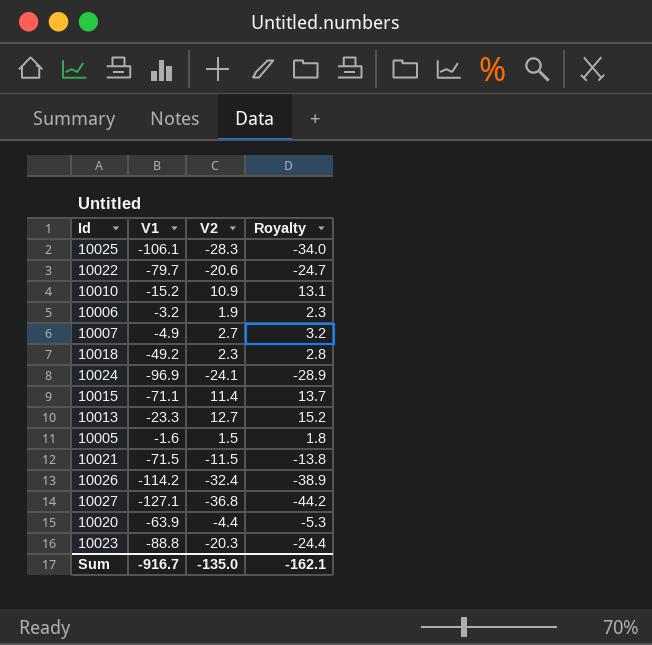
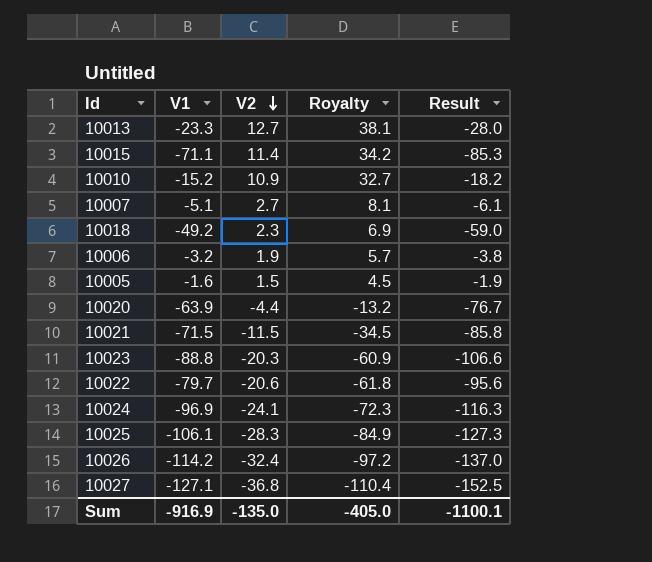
row order: none -> V2 descending
column Royalty | formula: [V2] * 1.2 -> [V2] * 3
column Result | formula: none -> [V1] * 1.2
10007 | V1: -4.9 -> -5.1
Sum | V1: -916.7 -> -916.9
Sum | Royalty: -162.1 -> -405.0

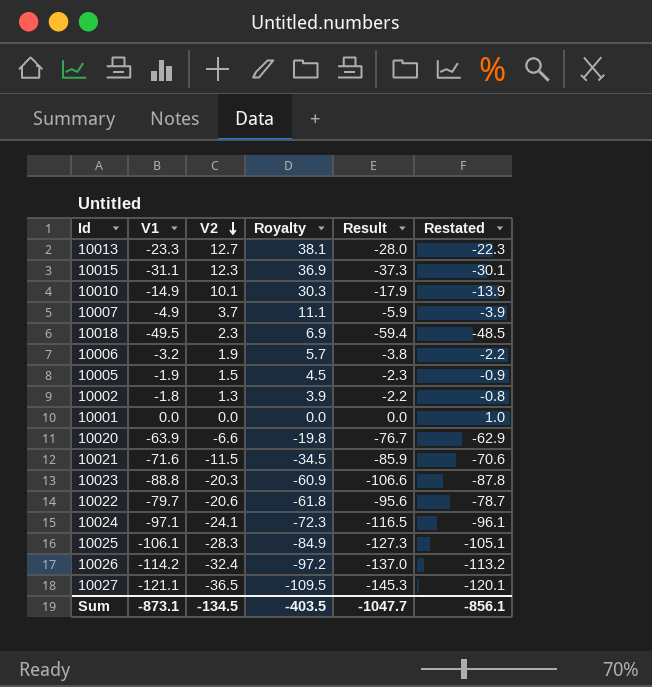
column Restated | formula: none -> [V1] + 1
10015 | V1: -71.1 -> -31.1
10015 | V2: 11.4 -> 12.3
10015 | Royalty: 34.2 -> 36.9
10015 | Result: -85.3 -> -37.3
10010 | V1: -15.2 -> -14.9
10010 | V2: 10.9 -> 10.1
10010 | Royalty: 32.7 -> 30.3
10010 | Result: -18.2 -> -17.9
10007 | V1: -5.1 -> -4.9
10007 | V2: 2.7 -> 3.7
10007 | Royalty: 8.1 -> 11.1
10007 | Result: -6.1 -> -5.9
10018 | V1: -49.2 -> -49.5
10018 | Result: -59.0 -> -59.4
10005 | V1: -1.6 -> -1.9
10005 | Result: -1.9 -> -2.3
row 10002: none -> -1.8 | 1.3 | 3.9 | -2.2 | -0.8
row 10001: none -> 0.0 | 0.0 | 0.0 | 0.0 | 1.0
10020 | V2: -4.4 -> -6.6
10020 | Royalty: -13.2 -> -19.8
10021 | V1: -71.5 -> -71.6
10021 | Result: -85.8 -> -85.9
10024 | V1: -96.9 -> -97.1
10024 | Result: -116.3 -> -116.5
10027 | V1: -127.1 -> -121.1
10027 | V2: -36.8 -> -36.5
10027 | Royalty: -110.4 -> -109.5
10027 | Result: -152.5 -> -145.3
Sum | V1: -916.9 -> -873.1
Sum | V2: -135.0 -> -134.5
Sum | Royalty: -405.0 -> -403.5
Sum | Result: -1100.1 -> -1047.7

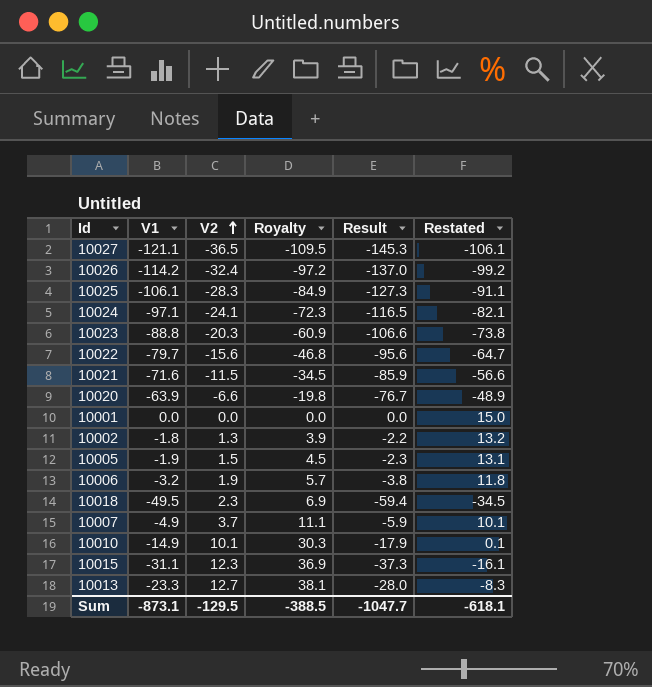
row order: V2 descending -> V2 ascending
column Restated | formula: [V1] + 1 -> [V1] + 15
10022 | V2: -20.6 -> -15.6
10022 | Royalty: -61.8 -> -46.8
Sum | V2: -134.5 -> -129.5
Sum | Royalty: -403.5 -> -388.5
Sum | Restated: -856.1 -> -618.1

